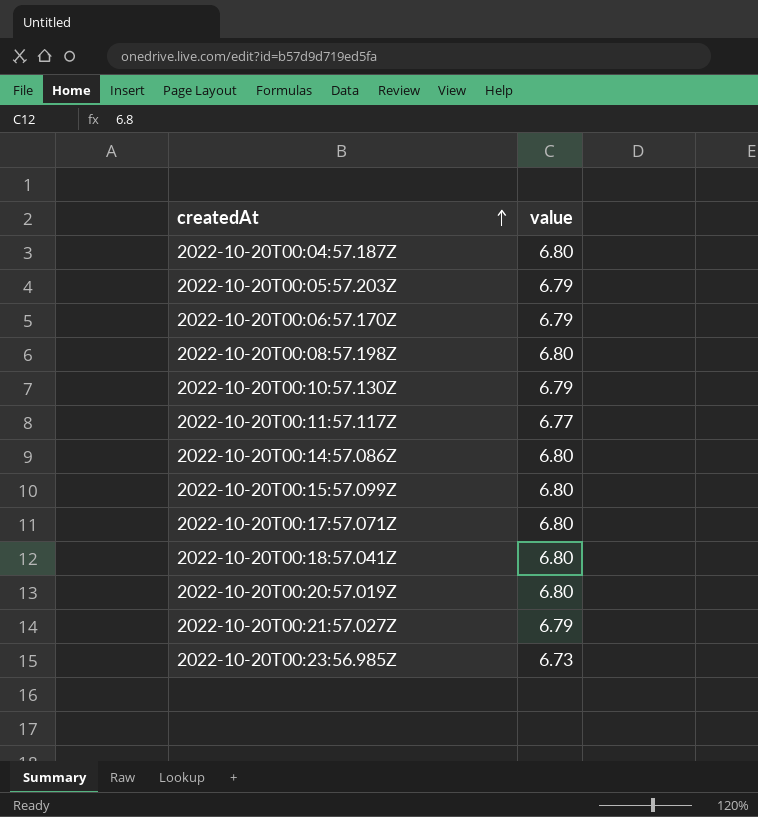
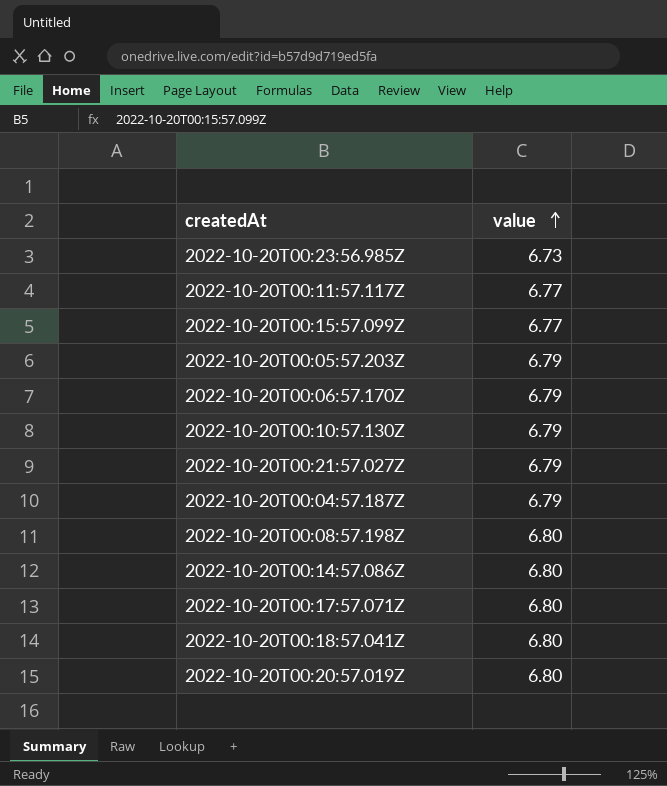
row order: createdAt ascending -> value ascending
2022-10-20T00:15:57.099Z | value: 6.80 -> 6.77
2022-10-20T00:04:57.187Z | value: 6.80 -> 6.79

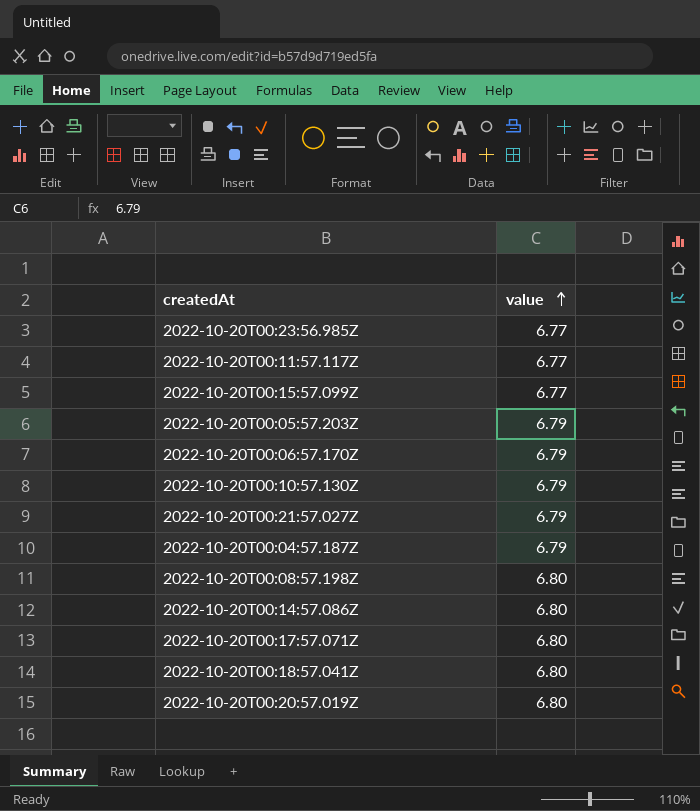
2022-10-20T00:23:56.985Z | value: 6.73 -> 6.77

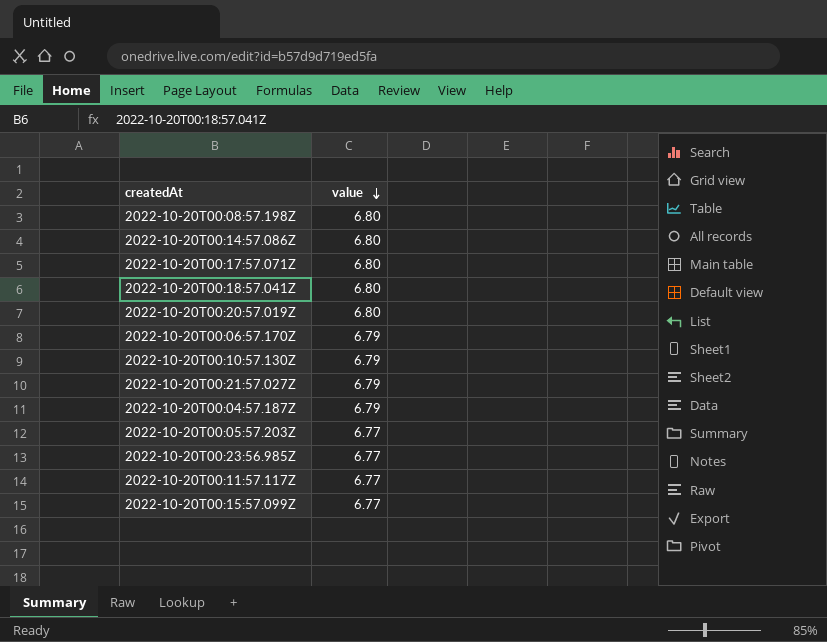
row order: value ascending -> value descending
2022-10-20T00:05:57.203Z | value: 6.79 -> 6.77

